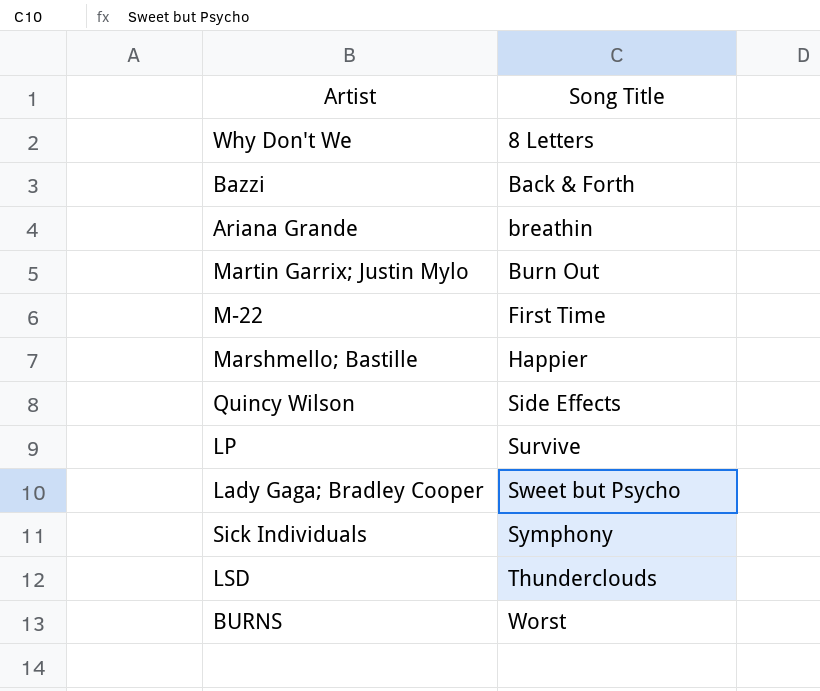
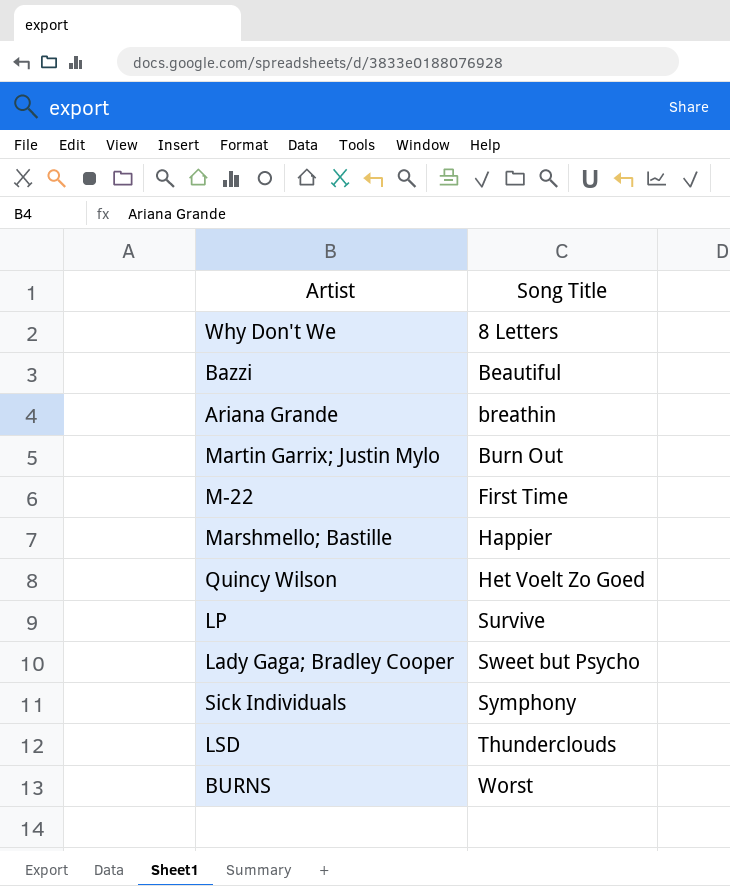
Bazzi | Song Title: Back & Forth -> Beautiful
Quincy Wilson | Song Title: Side Effects -> Het Voelt Zo Goed

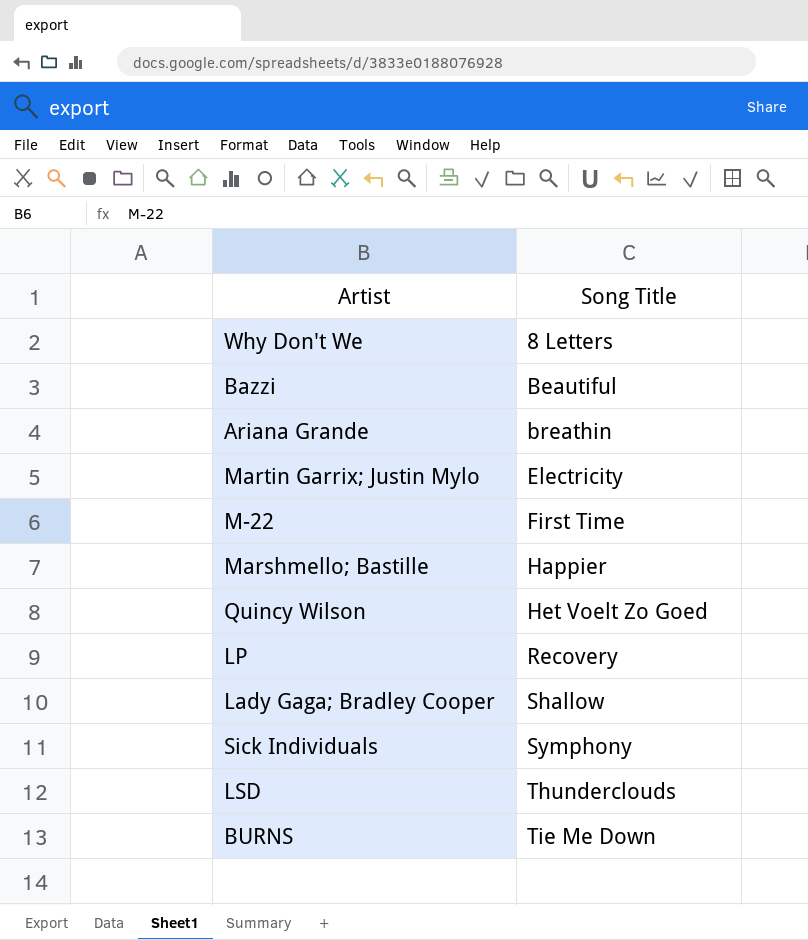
Martin Garrix; Justin Mylo | Song Title: Burn Out -> Electricity
LP | Song Title: Survive -> Recovery
Lady Gaga; Bradley Cooper | Song Title: Sweet but Psycho -> Shallow
BURNS | Song Title: Worst -> Tie Me Down

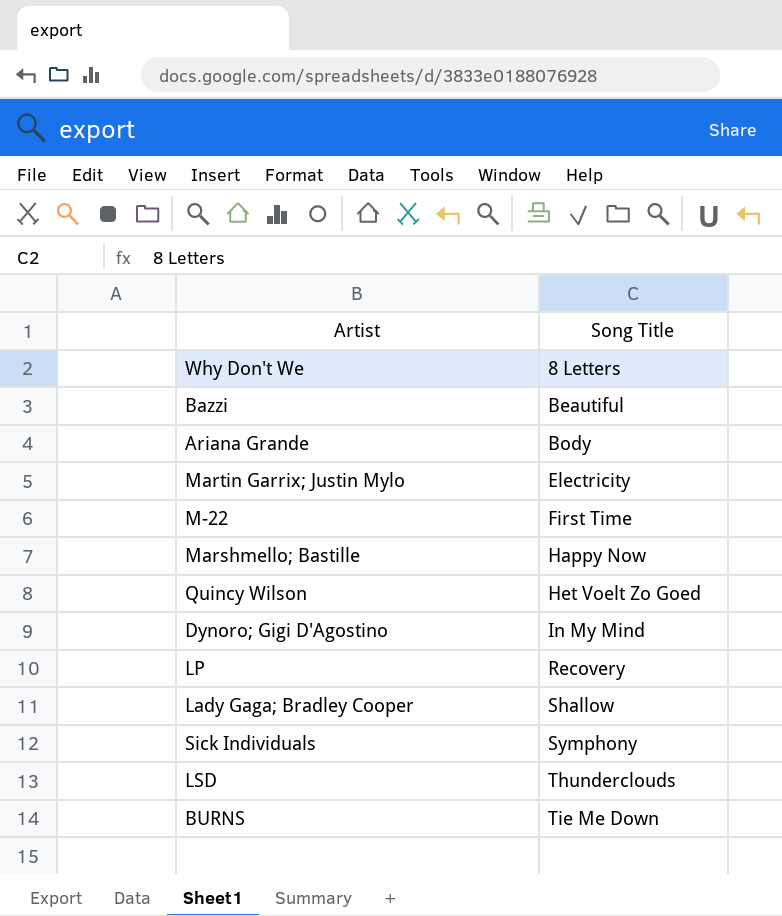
Ariana Grande | Song Title: breathin -> Body
Marshmello; Bastille | Song Title: Happier -> Happy Now
row Dynoro; Gigi D'Agostino: none -> In My Mind

